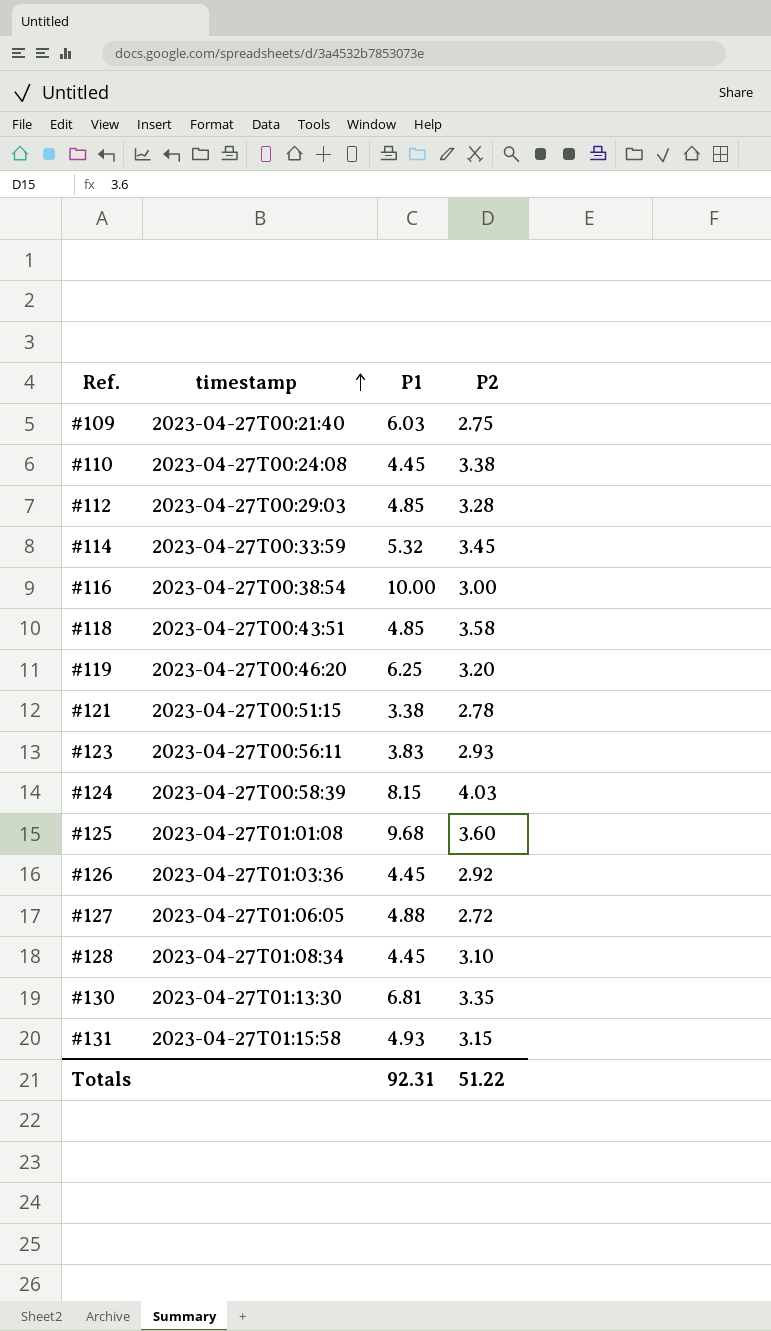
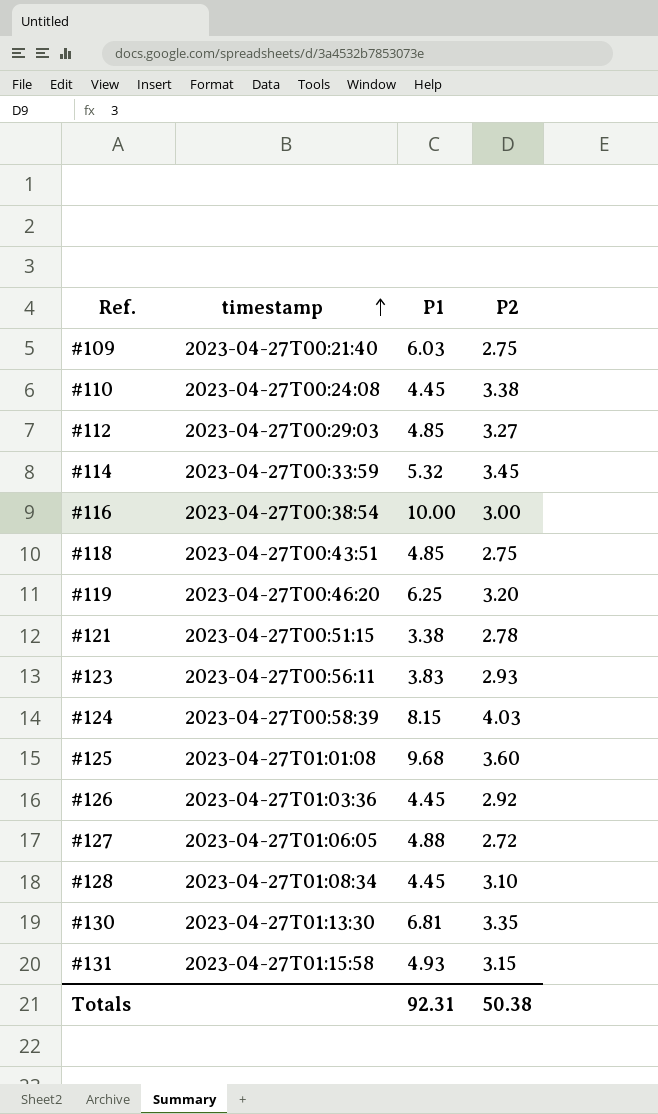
#112 | P2: 3.28 -> 3.27
#118 | P2: 3.58 -> 2.75
Totals | P2: 51.22 -> 50.38

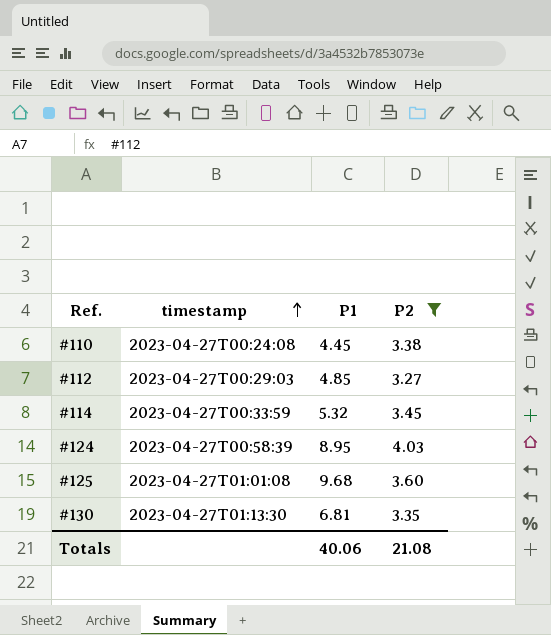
filter: none -> P2 >= 3.27
#124 | P1: 8.15 -> 8.95
Totals | P1: 92.31 -> 40.06
Totals | P2: 50.38 -> 21.08

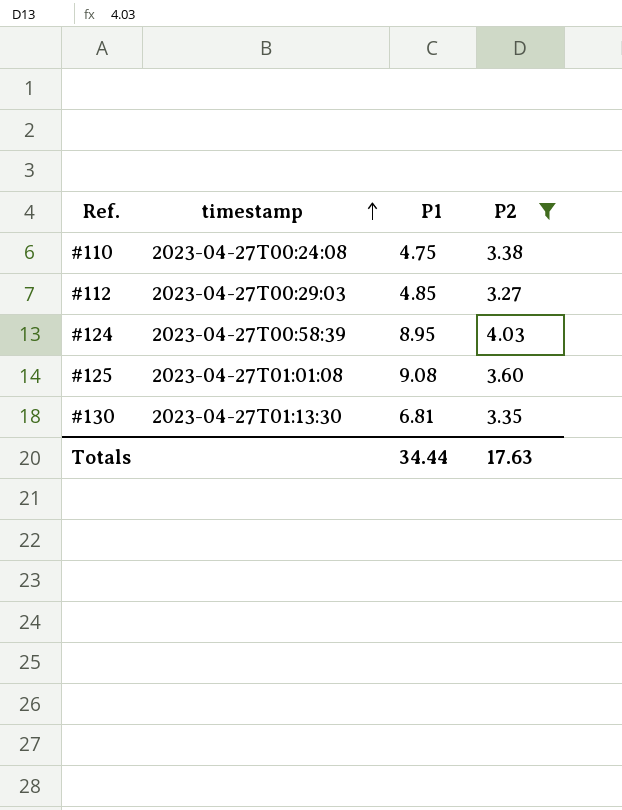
row #114: 2023-04-27T00:33:59 | 5.32 | 3.45 -> none
#110 | P1: 4.45 -> 4.75
#125 | P1: 9.68 -> 9.08
Totals | P1: 40.06 -> 34.44
Totals | P2: 21.08 -> 17.63

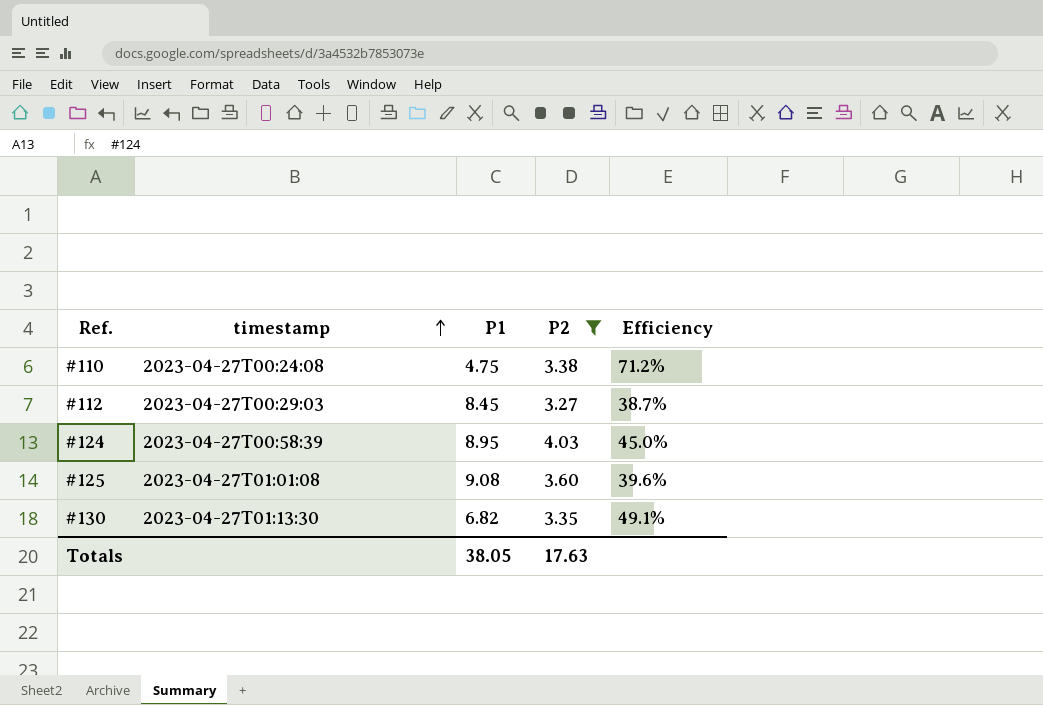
column Efficiency | formula: none -> [P2] / [P1]
#112 | P1: 4.85 -> 8.45
#130 | P1: 6.81 -> 6.82
Totals | P1: 34.44 -> 38.05

